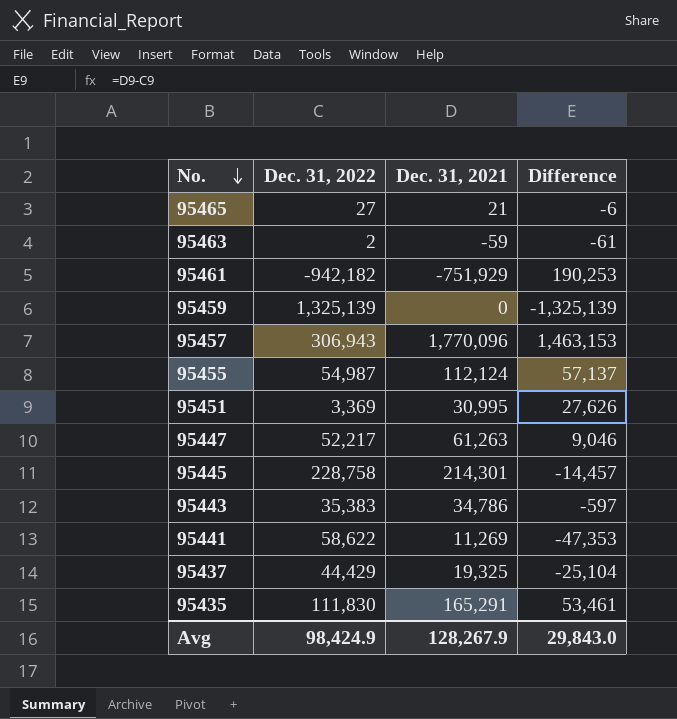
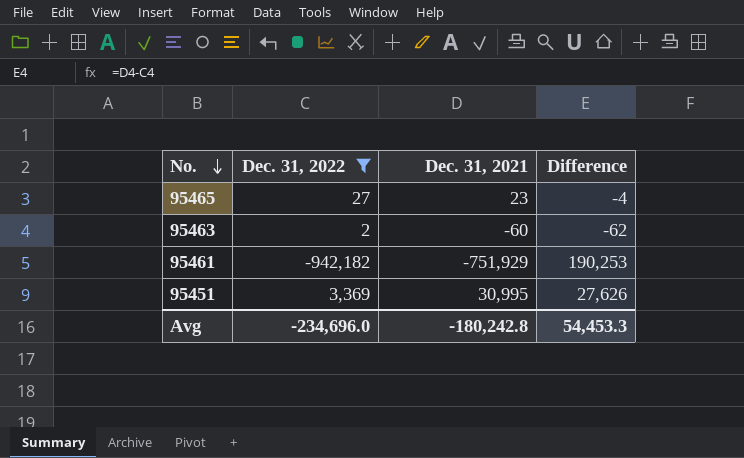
filter: none -> Dec. 31, 2022 <= 3,369
95465 | Dec. 31, 2021: 21 -> 23
95465 | Difference: -6 -> -4
95463 | Dec. 31, 2021: -59 -> -60
95463 | Difference: -61 -> -62
Avg | Dec. 31, 2022: 98,424.9 -> -234,696.0
Avg | Dec. 31, 2021: 128,267.9 -> -180,242.8
Avg | Difference: 29,843.0 -> 54,453.3

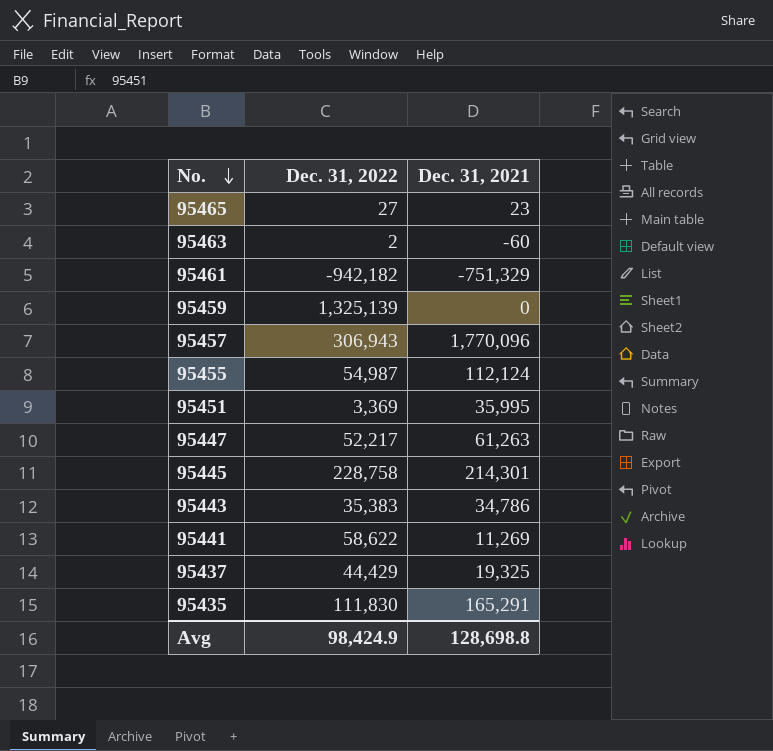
filter: Dec. 31, 2022 <= 3,369 -> none
column Difference | formula: [Dec. 31, 2021] - [Dec. 31, 2022] -> none
95461 | Dec. 31, 2021: -751,929 -> -751,329
95451 | Dec. 31, 2021: 30,995 -> 35,995
Avg | Dec. 31, 2022: -234,696.0 -> 98,424.9
Avg | Dec. 31, 2021: -180,242.8 -> 128,698.8

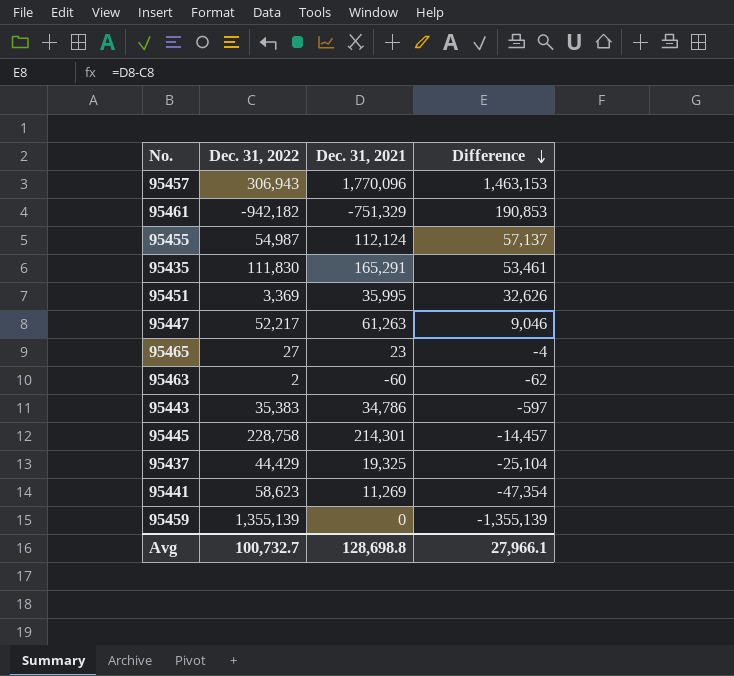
row order: No. descending -> Difference descending
column Difference | formula: none -> [Dec. 31, 2021] - [Dec. 31, 2022]
95441 | Dec. 31, 2022: 58,622 -> 58,623
95459 | Dec. 31, 2022: 1,325,139 -> 1,355,139
Avg | Dec. 31, 2022: 98,424.9 -> 100,732.7

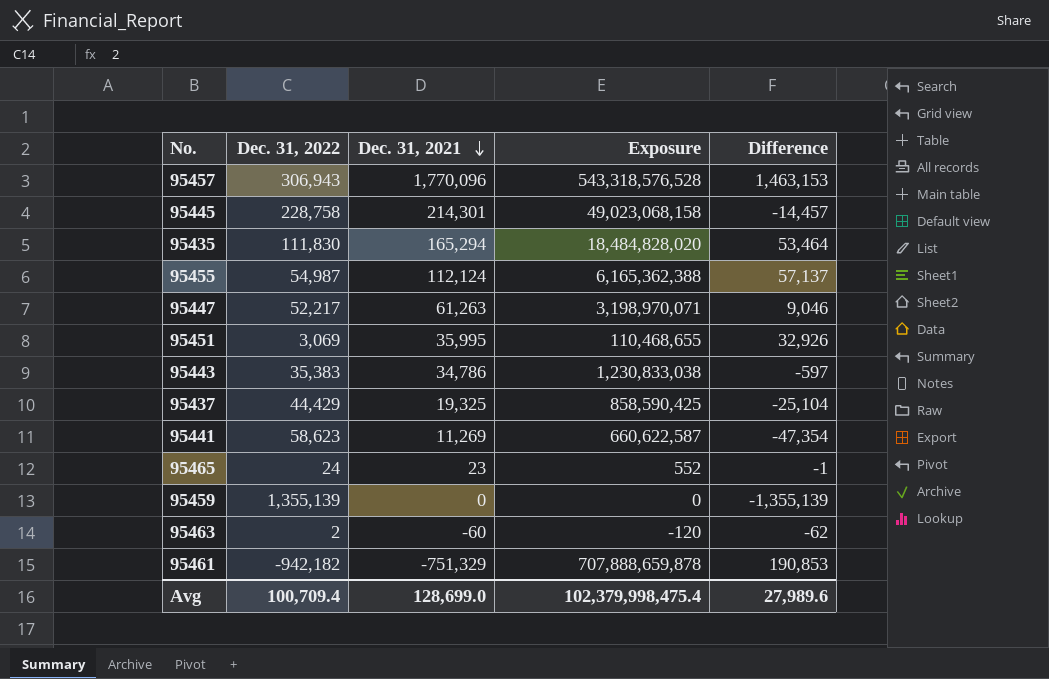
row order: Difference descending -> Dec. 31, 2021 descending
column Exposure | formula: none -> [Dec. 31, 2022] * [Dec. 31, 2021]
95435 | Dec. 31, 2021: 165,291 -> 165,294
95435 | Difference: 53,461 -> 53,464
95451 | Dec. 31, 2022: 3,369 -> 3,069
95451 | Difference: 32,626 -> 32,926
95465 | Dec. 31, 2022: 27 -> 24
95465 | Difference: -4 -> -1
Avg | Dec. 31, 2022: 100,732.7 -> 100,709.4
Avg | Dec. 31, 2021: 128,698.8 -> 128,699.0
Avg | Difference: 27,966.1 -> 27,989.6

